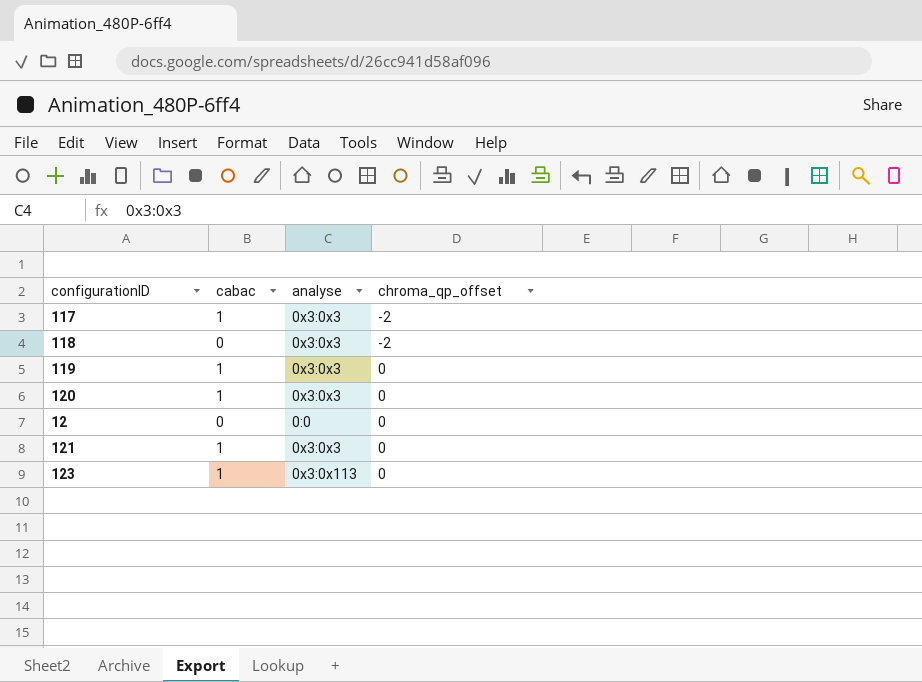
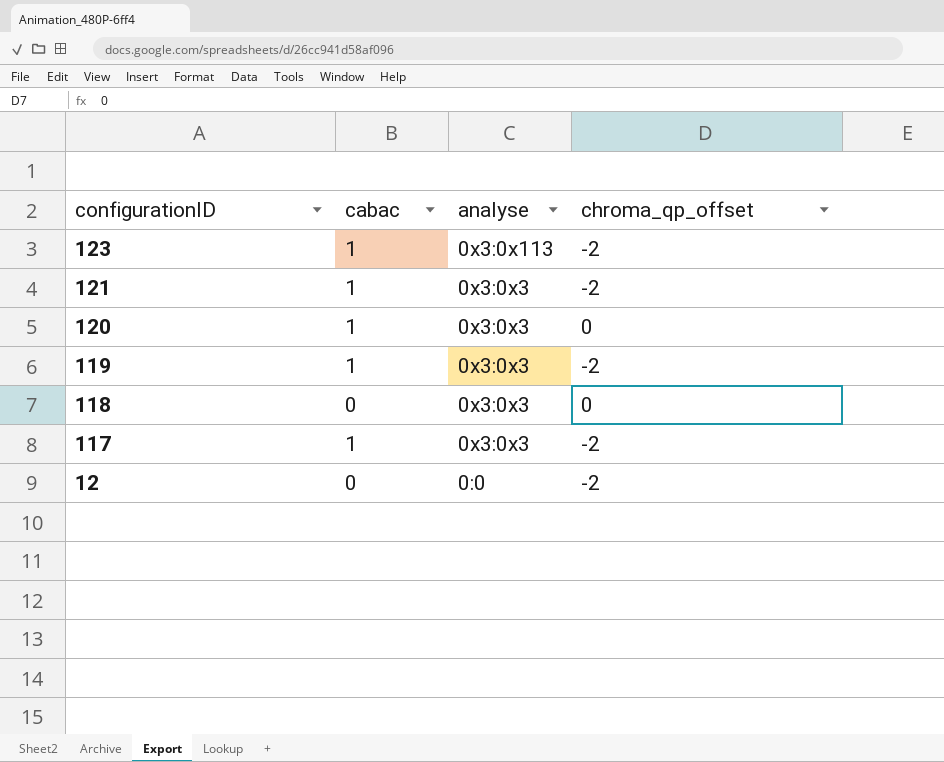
row order: chroma_qp_offset ascending -> configurationID descending
123 | chroma_qp_offset: 0 -> -2
121 | chroma_qp_offset: 0 -> -2
119 | chroma_qp_offset: 0 -> -2
118 | chroma_qp_offset: -2 -> 0
12 | chroma_qp_offset: 0 -> -2

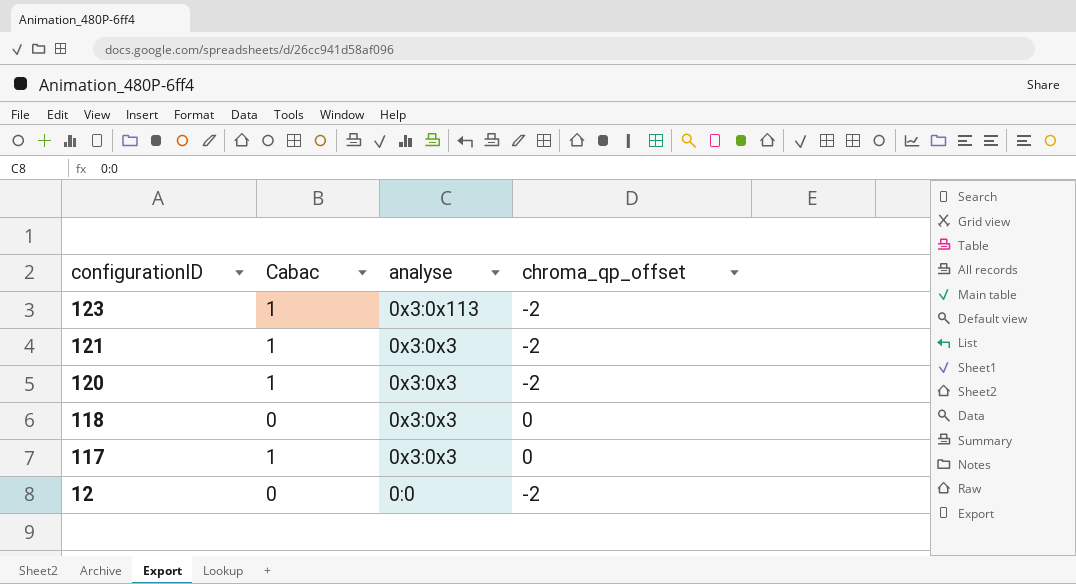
column name: cabac -> Cabac
row 119: 1 | 0x3:0x3 | -2 -> none
120 | chroma_qp_offset: 0 -> -2
117 | chroma_qp_offset: -2 -> 0

